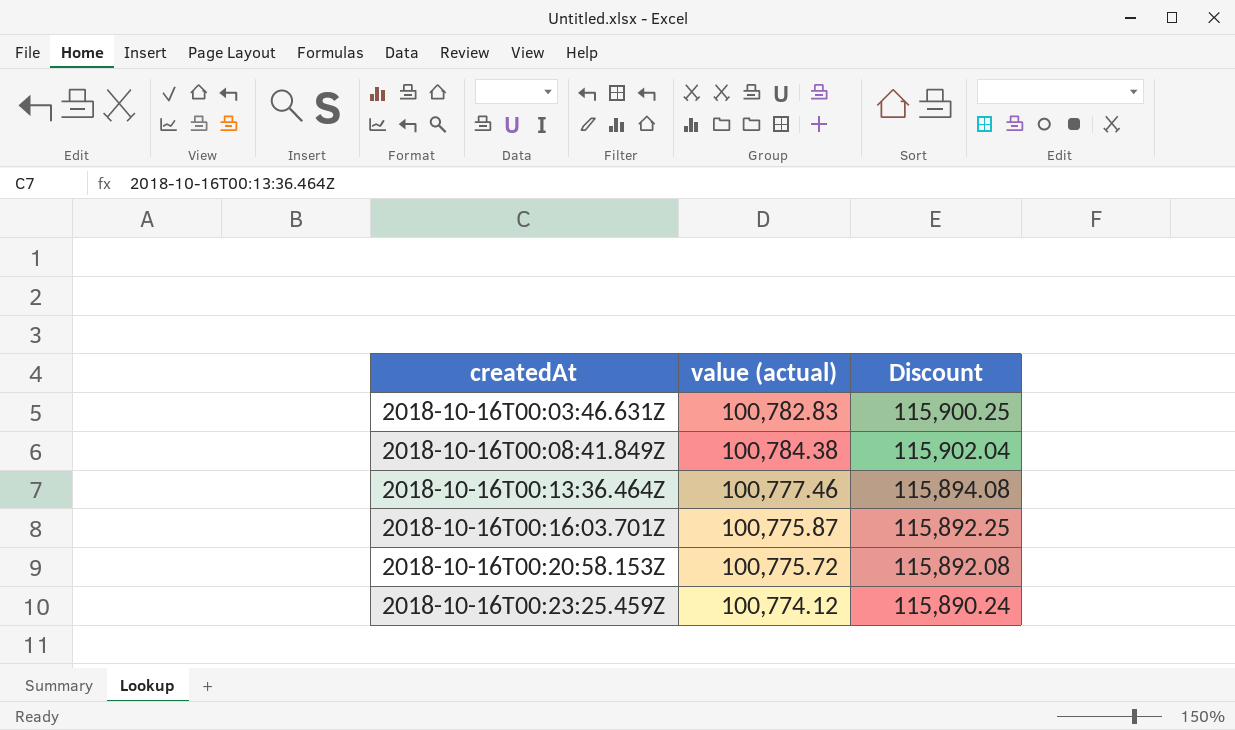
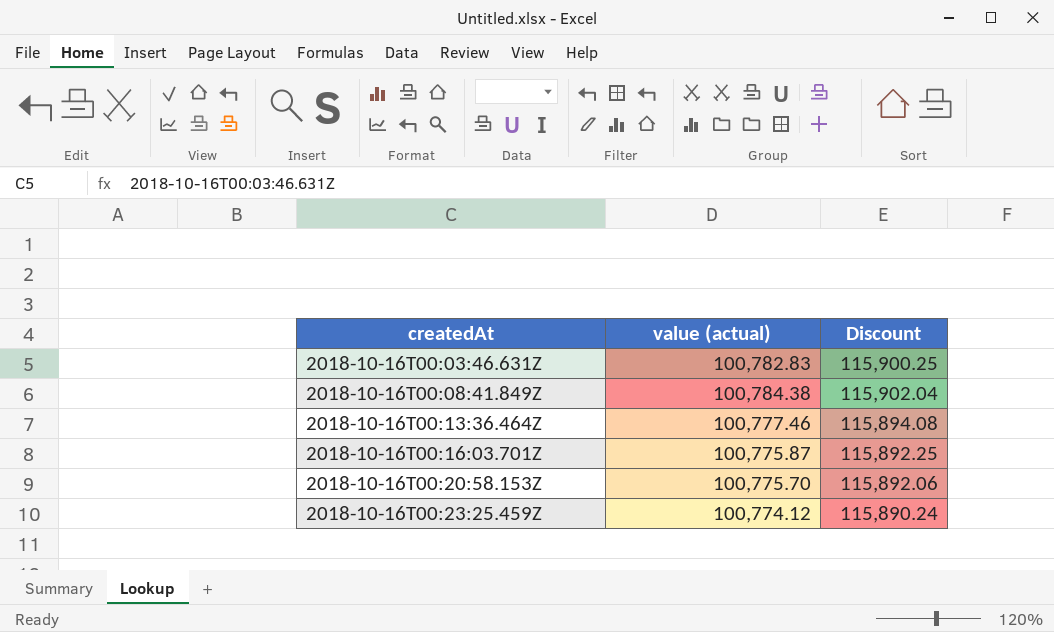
2018-10-16T00:20:58.153Z | value (actual): 100,775.72 -> 100,775.70
2018-10-16T00:20:58.153Z | Discount: 115,892.08 -> 115,892.06

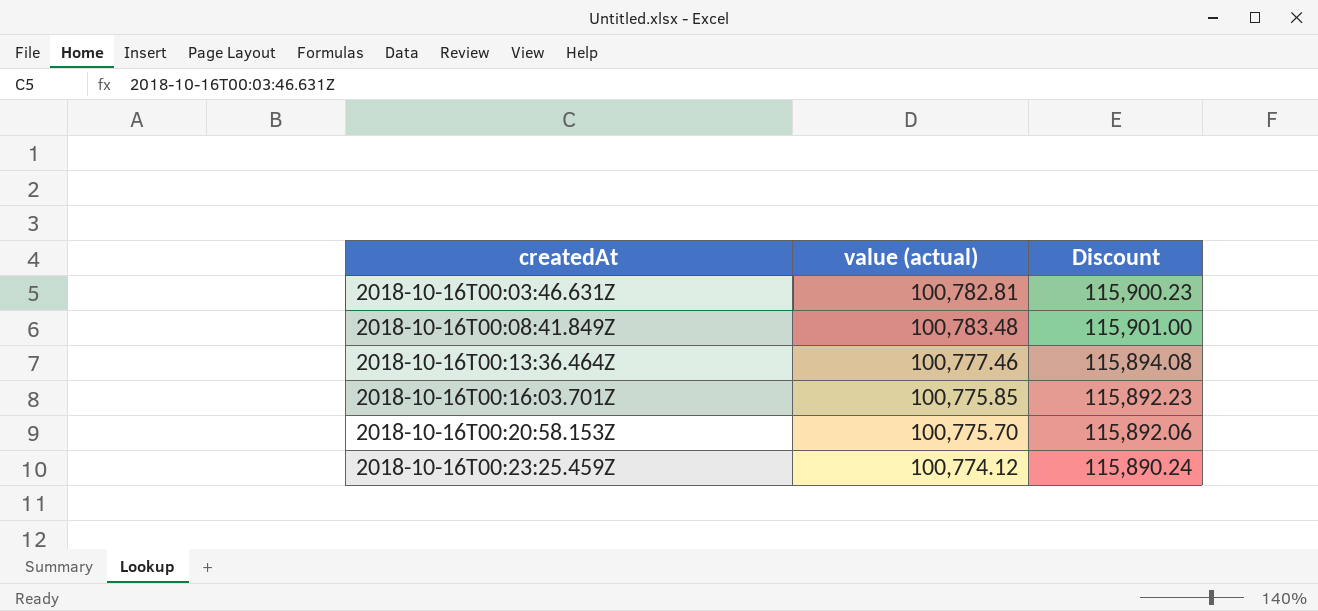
2018-10-16T00:03:46.631Z | value (actual): 100,782.83 -> 100,782.81
2018-10-16T00:03:46.631Z | Discount: 115,900.25 -> 115,900.23
2018-10-16T00:08:41.849Z | value (actual): 100,784.38 -> 100,783.48
2018-10-16T00:08:41.849Z | Discount: 115,902.04 -> 115,901.00
2018-10-16T00:16:03.701Z | value (actual): 100,775.87 -> 100,775.85
2018-10-16T00:16:03.701Z | Discount: 115,892.25 -> 115,892.23

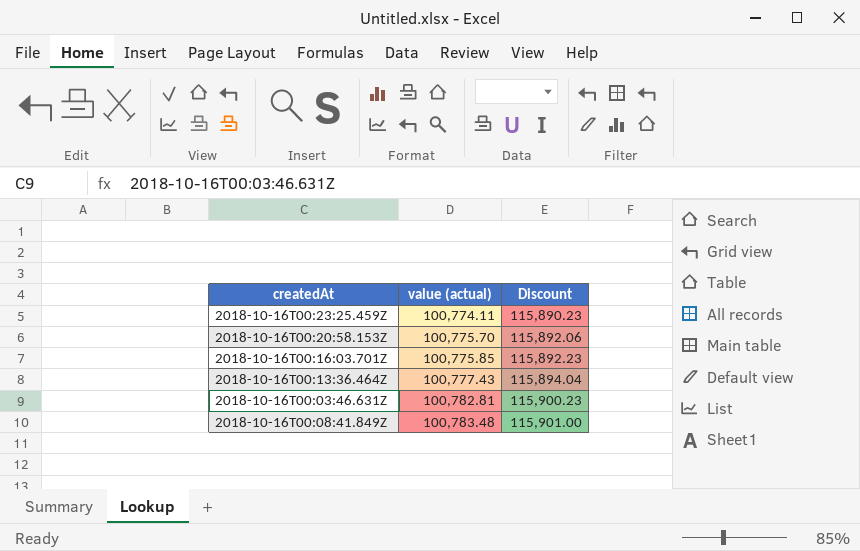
row order: createdAt ascending -> value (actual) ascending
2018-10-16T00:23:25.459Z | value (actual): 100,774.12 -> 100,774.11
2018-10-16T00:23:25.459Z | Discount: 115,890.24 -> 115,890.23
2018-10-16T00:13:36.464Z | value (actual): 100,777.46 -> 100,777.43
2018-10-16T00:13:36.464Z | Discount: 115,894.08 -> 115,894.04

